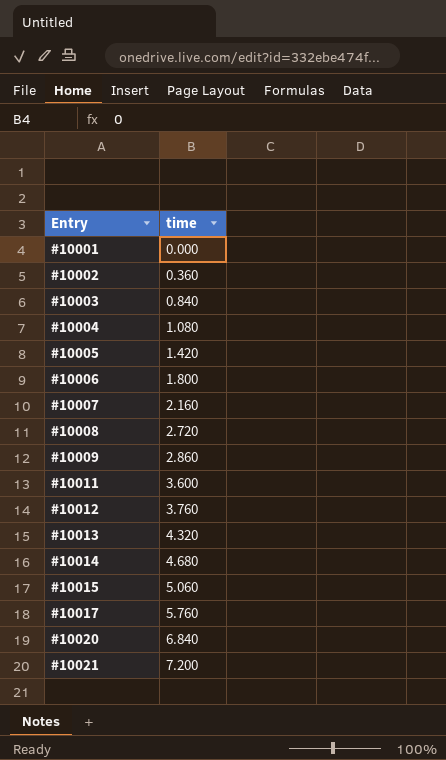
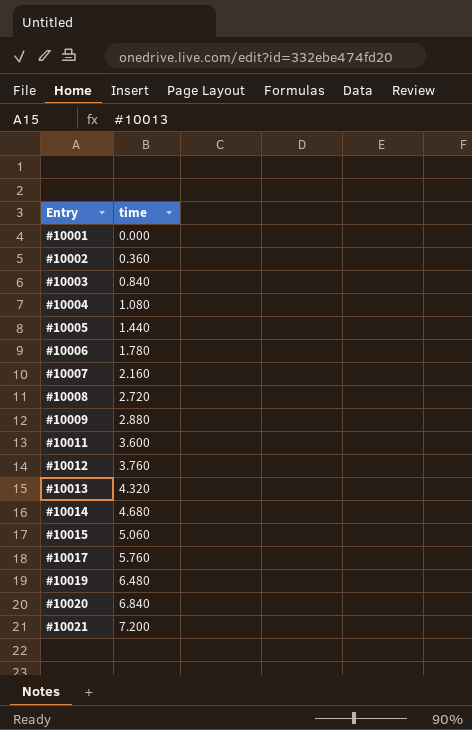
#10005 | time: 1.420 -> 1.440
#10006 | time: 1.800 -> 1.780
#10009 | time: 2.860 -> 2.880
row #10019: none -> 6.480

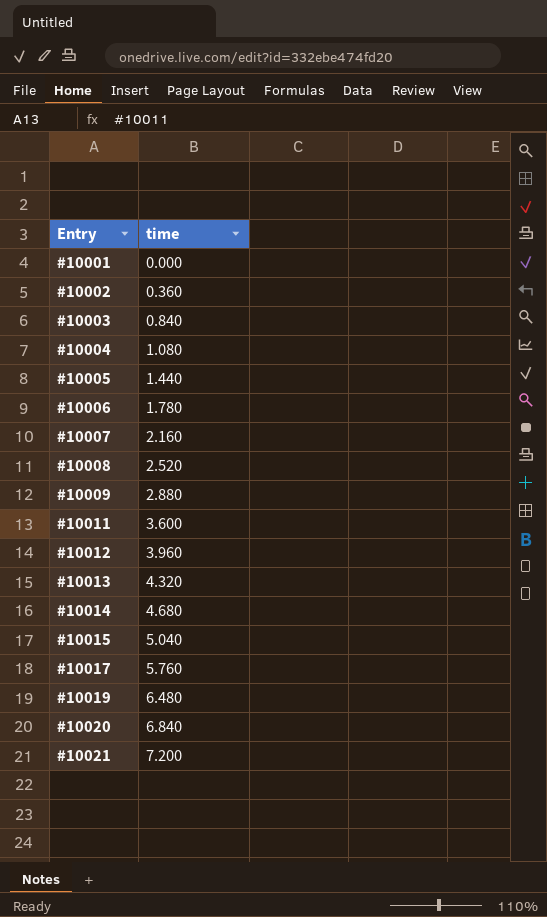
#10008 | time: 2.720 -> 2.520
#10012 | time: 3.760 -> 3.960
#10015 | time: 5.060 -> 5.040

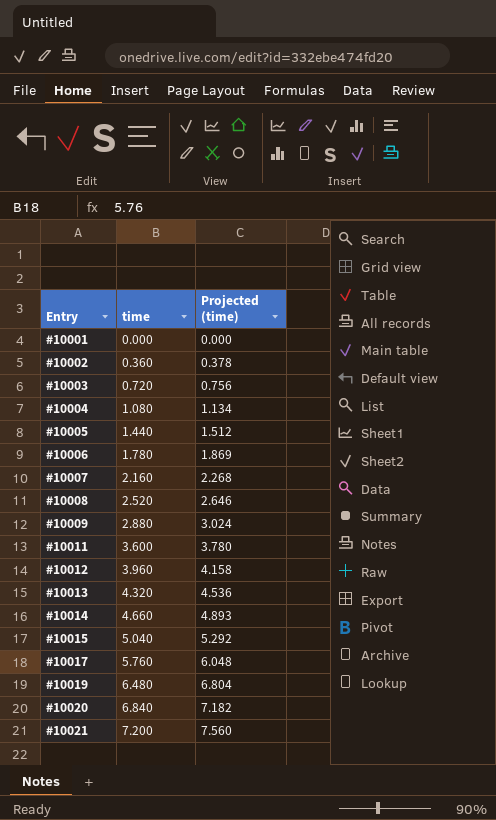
column Projected (time) | formula: none -> [time] * 1.05
#10003 | time: 0.840 -> 0.720
#10014 | time: 4.680 -> 4.660

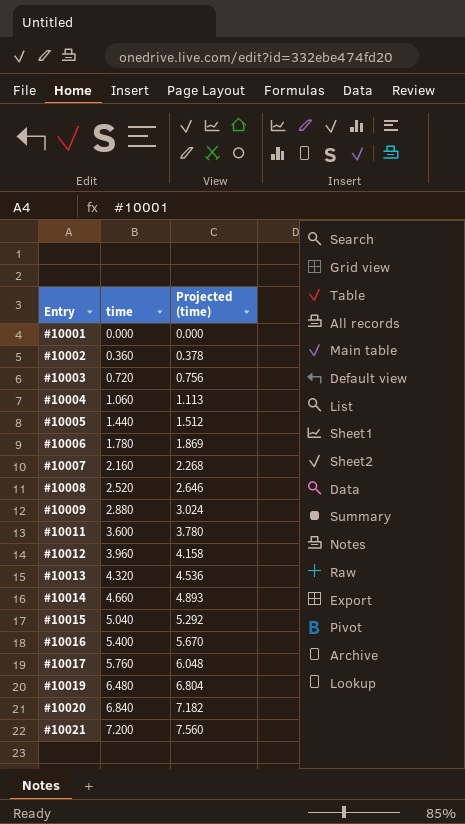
#10004 | time: 1.080 -> 1.060
#10004 | Projected (time): 1.134 -> 1.113
row #10016: none -> 5.400 | 5.670

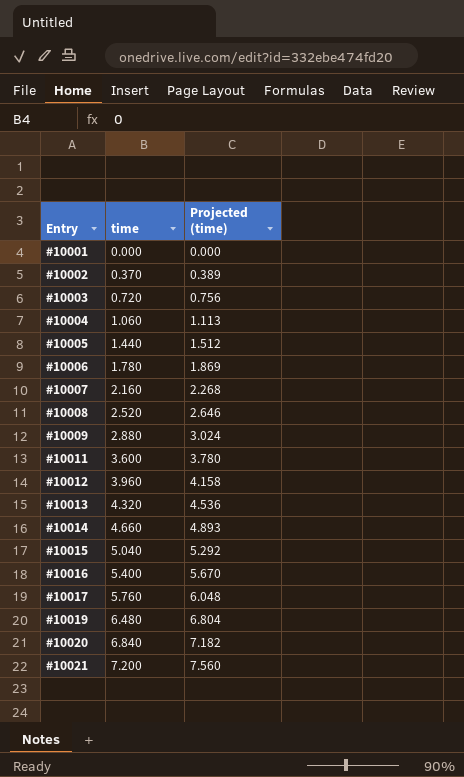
#10002 | time: 0.360 -> 0.370
#10002 | Projected (time): 0.378 -> 0.389

